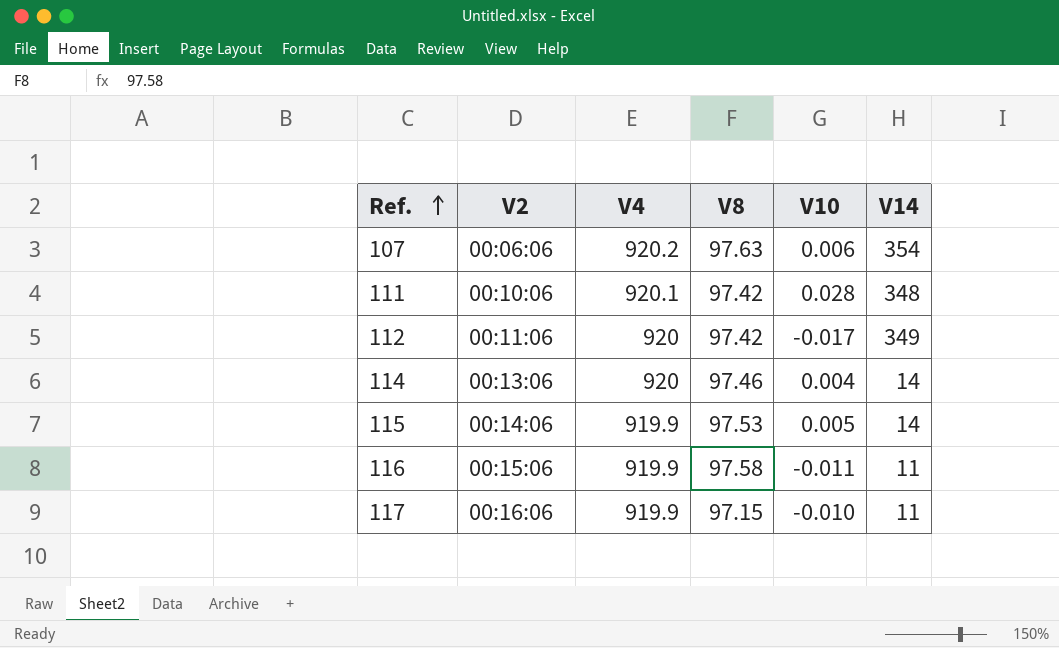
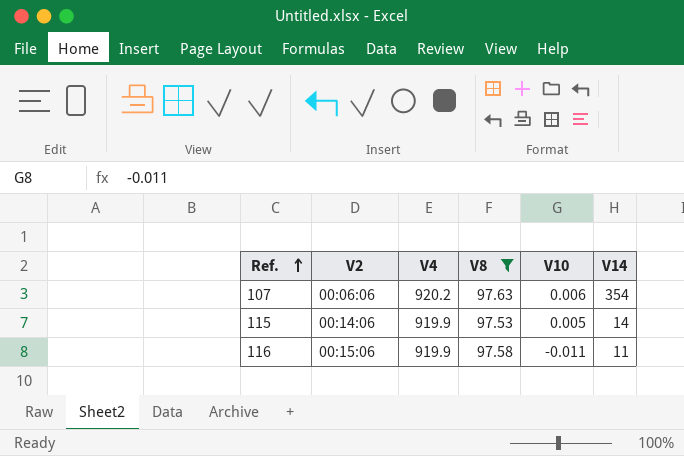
filter: none -> V8 >= 97.53

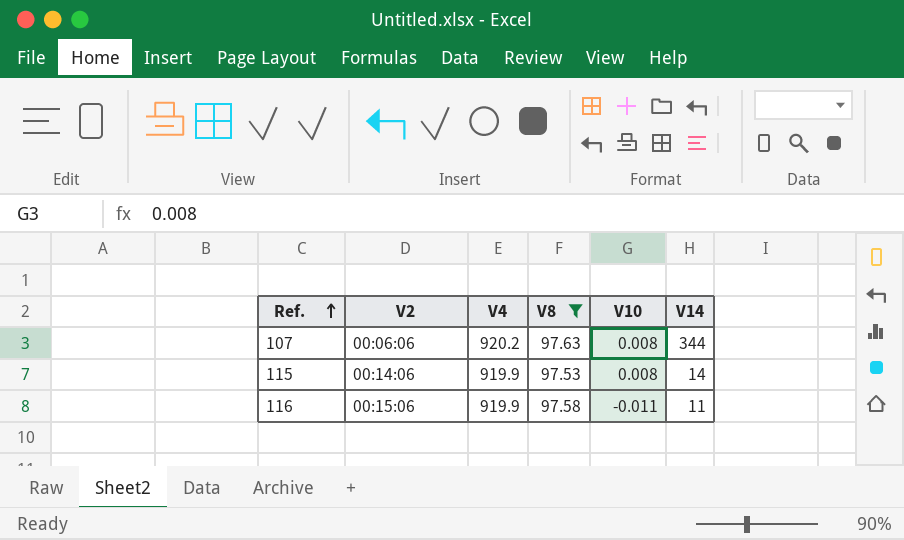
107 | V10: 0.006 -> 0.008
107 | V14: 354 -> 344
115 | V10: 0.005 -> 0.008

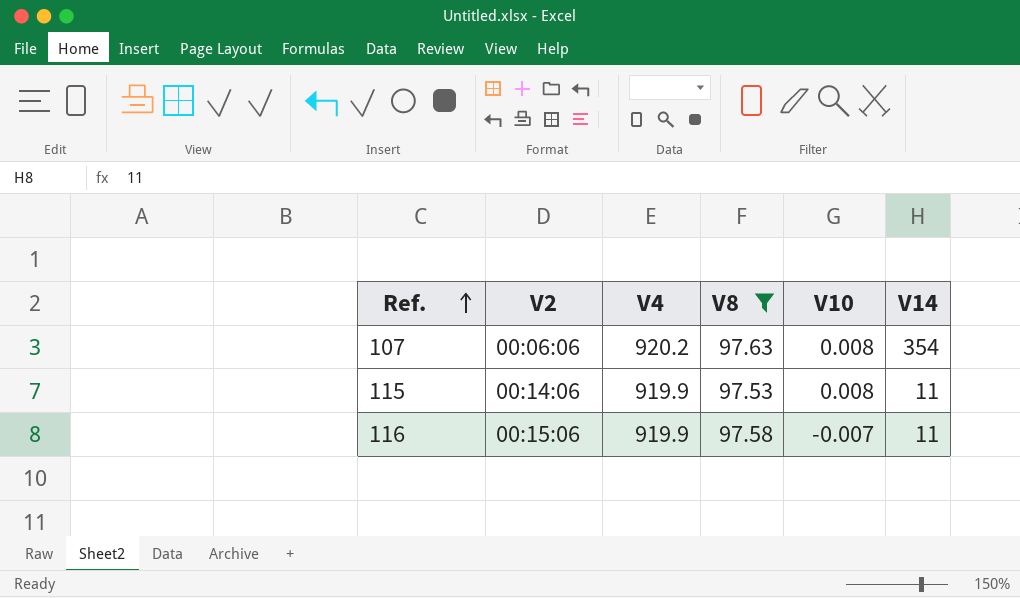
107 | V14: 344 -> 354
115 | V14: 14 -> 11
116 | V10: -0.011 -> -0.007

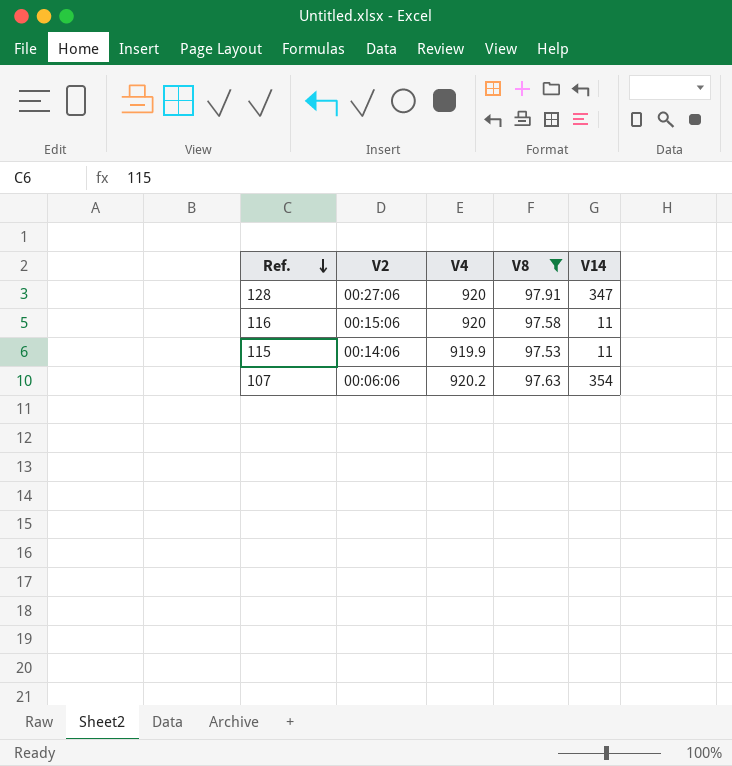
row order: Ref. ascending -> Ref. descending
column V10 | position: 5 -> none
row 128: none -> 00:27:06 | 920 | 97.91 | 347
116 | V4: 919.9 -> 920

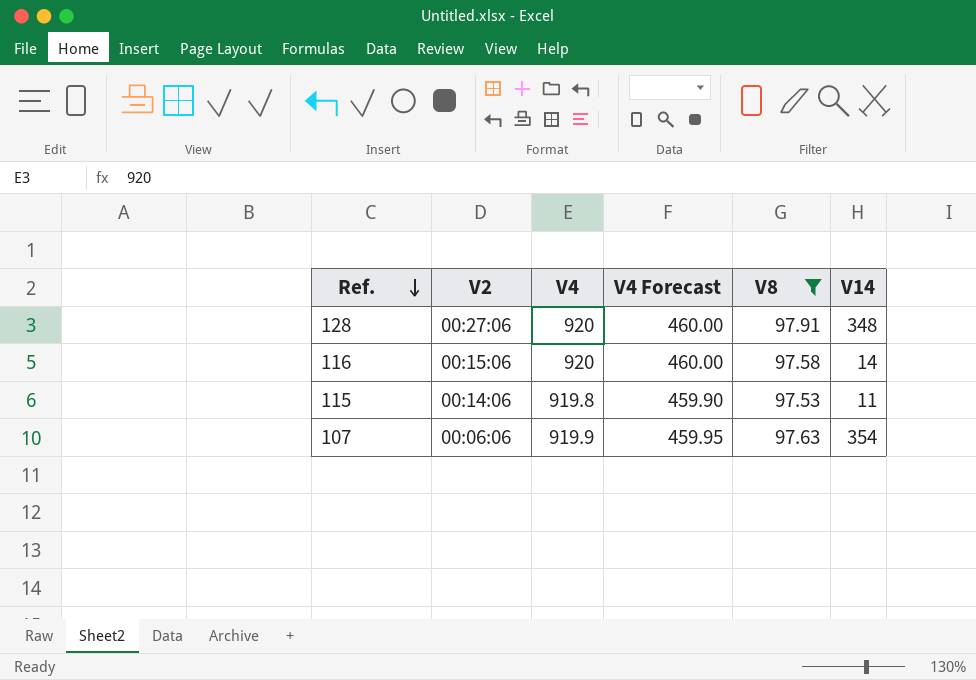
column V4 Forecast | formula: none -> [V4] * 0.5
128 | V14: 347 -> 348
116 | V14: 11 -> 14
115 | V4: 919.9 -> 919.8
107 | V4: 920.2 -> 919.9

